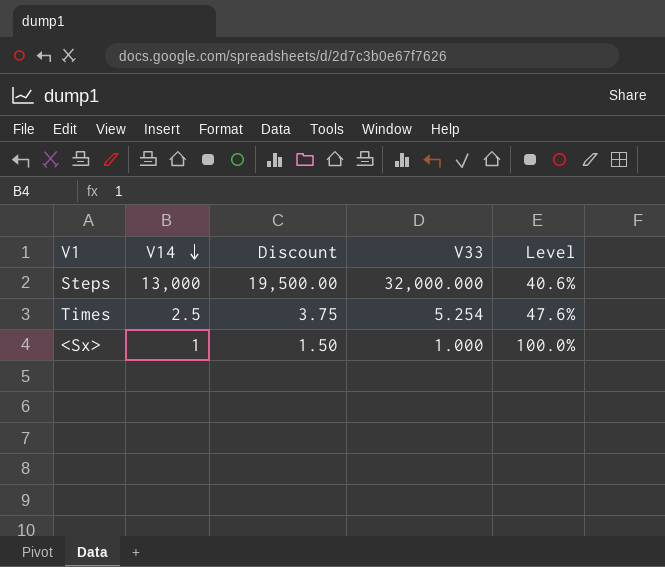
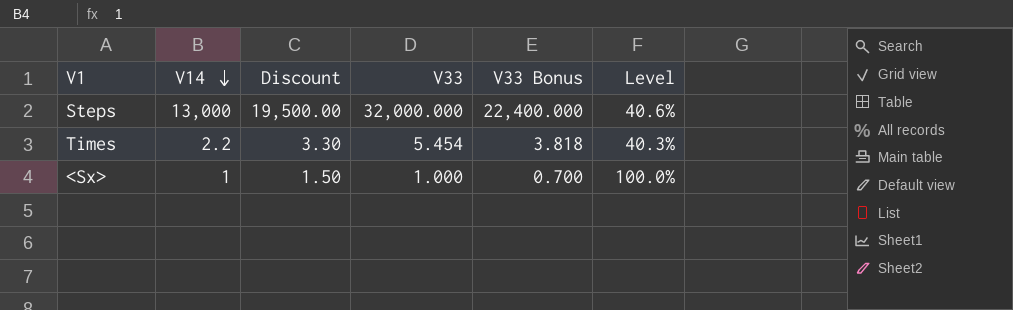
column V33 Bonus | formula: none -> [V33] * 0.7
Times | V14: 2.5 -> 2.2
Times | Discount: 3.75 -> 3.30
Times | V33: 5.254 -> 5.454
Times | Level: 47.6% -> 40.3%

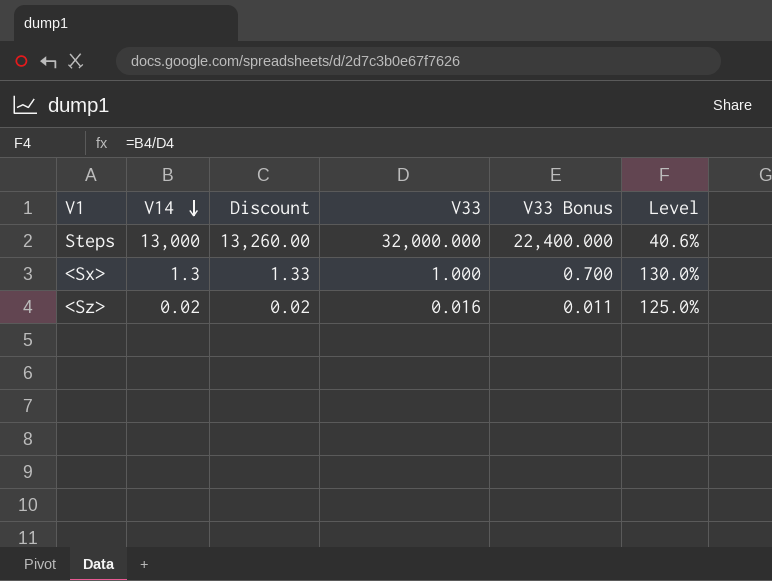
column Discount | formula: [V14] * 1.5 -> [V14] * 1.02
row Times: 2.2 | 3.30 | 5.454 | 3.818 | 40.3% -> none
<Sx> | V14: 1 -> 1.3
<Sx> | Level: 100.0% -> 130.0%
row <Sz>: none -> 0.02 | 0.02 | 0.016 | 0.011 | 125.0%

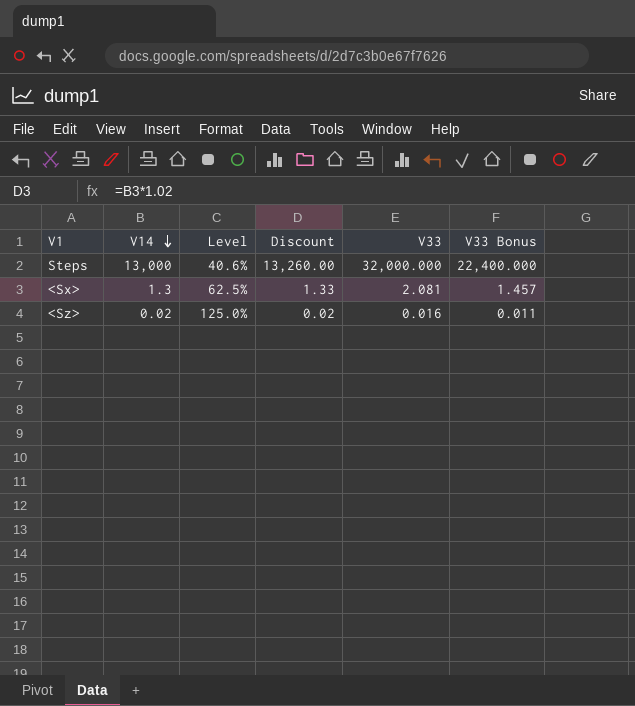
column Level | position: 6 -> 3
<Sx> | Level: 130.0% -> 62.5%
<Sx> | V33: 1.000 -> 2.081
<Sx> | V33 Bonus: 0.700 -> 1.457

